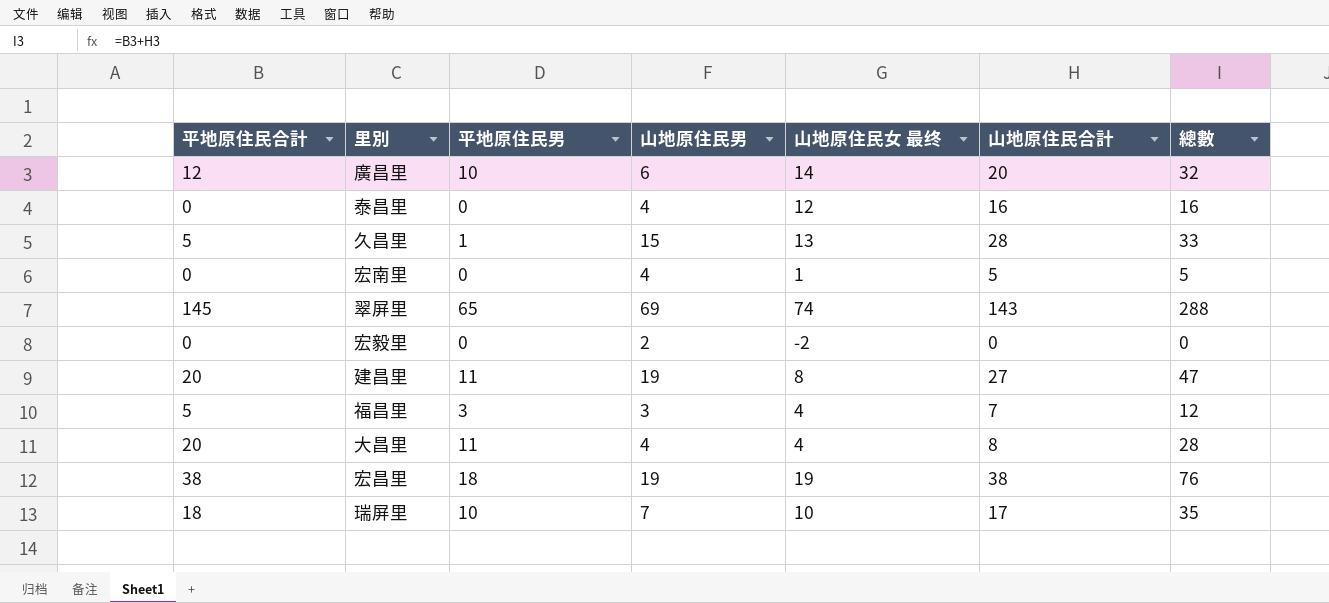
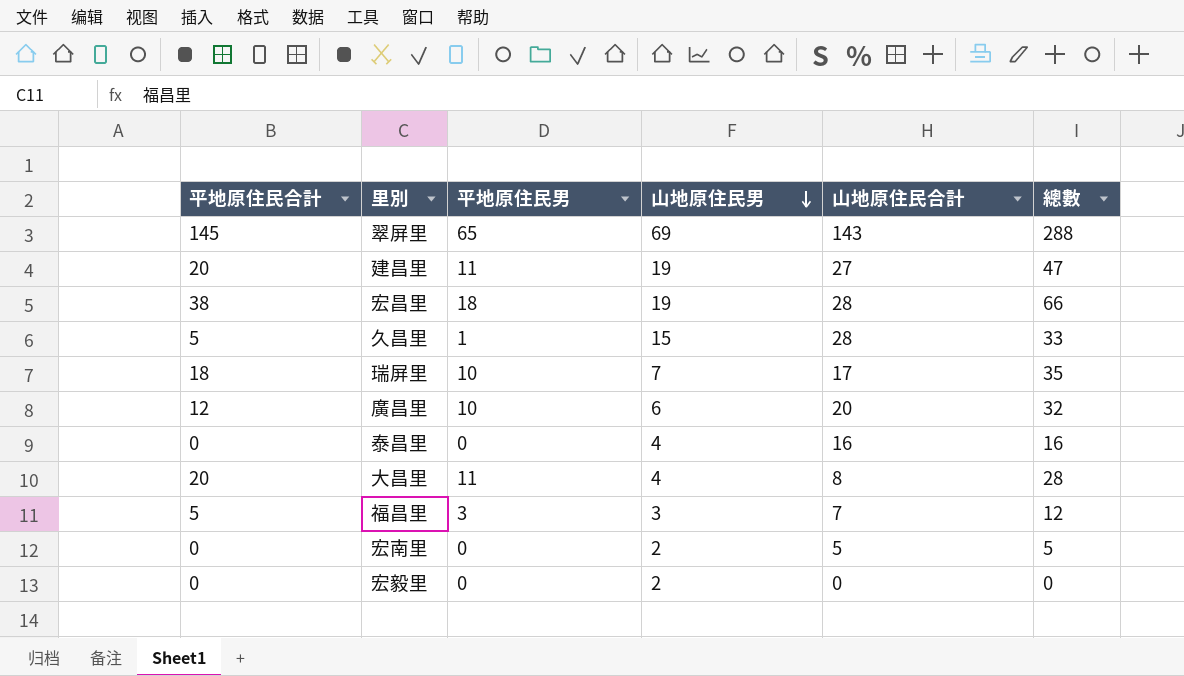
row order: none -> 山地原住民男 descending
column 山地原住民女 最终 | formula: [山地原住民合計] - [山地原住民男] -> none
宏昌里 | 山地原住民合計: 38 -> 28
宏昌里 | 總數: 76 -> 66
宏南里 | 山地原住民男: 4 -> 2

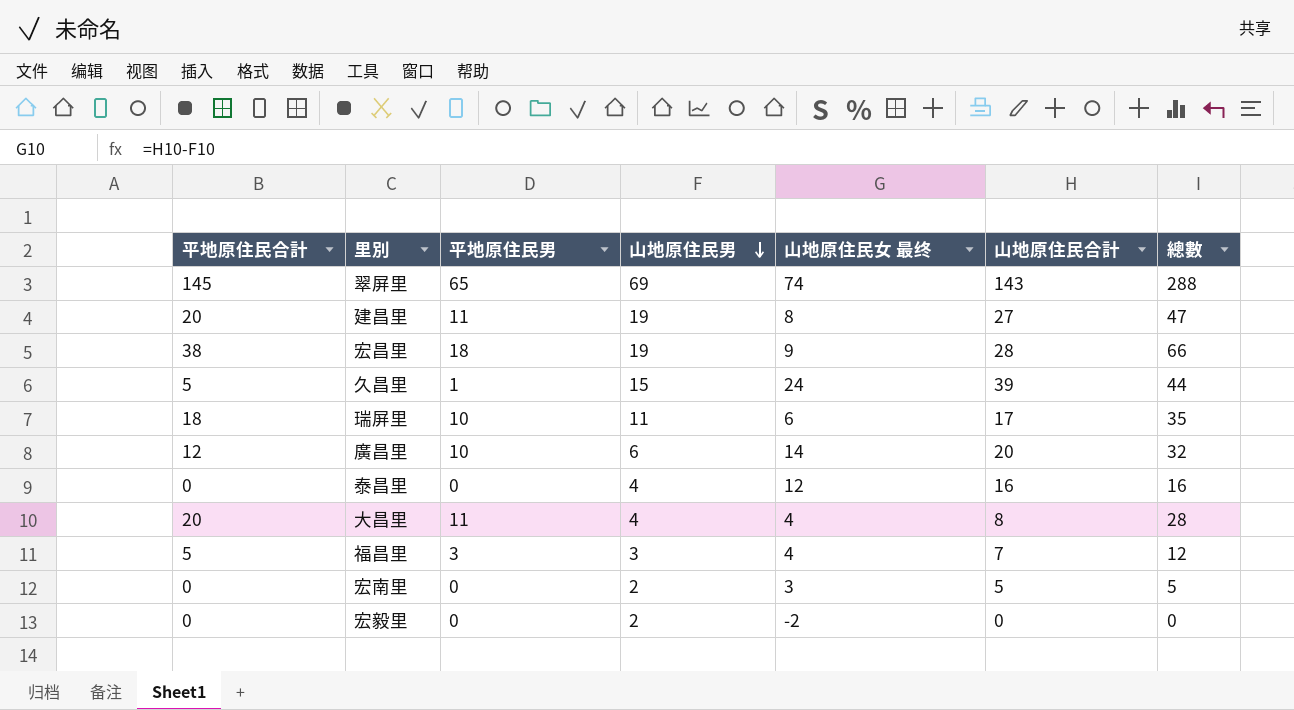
column 山地原住民女 最终 | formula: none -> [山地原住民合計] - [山地原住民男]
久昌里 | 山地原住民合計: 28 -> 39
久昌里 | 總數: 33 -> 44
瑞屏里 | 山地原住民男: 7 -> 11

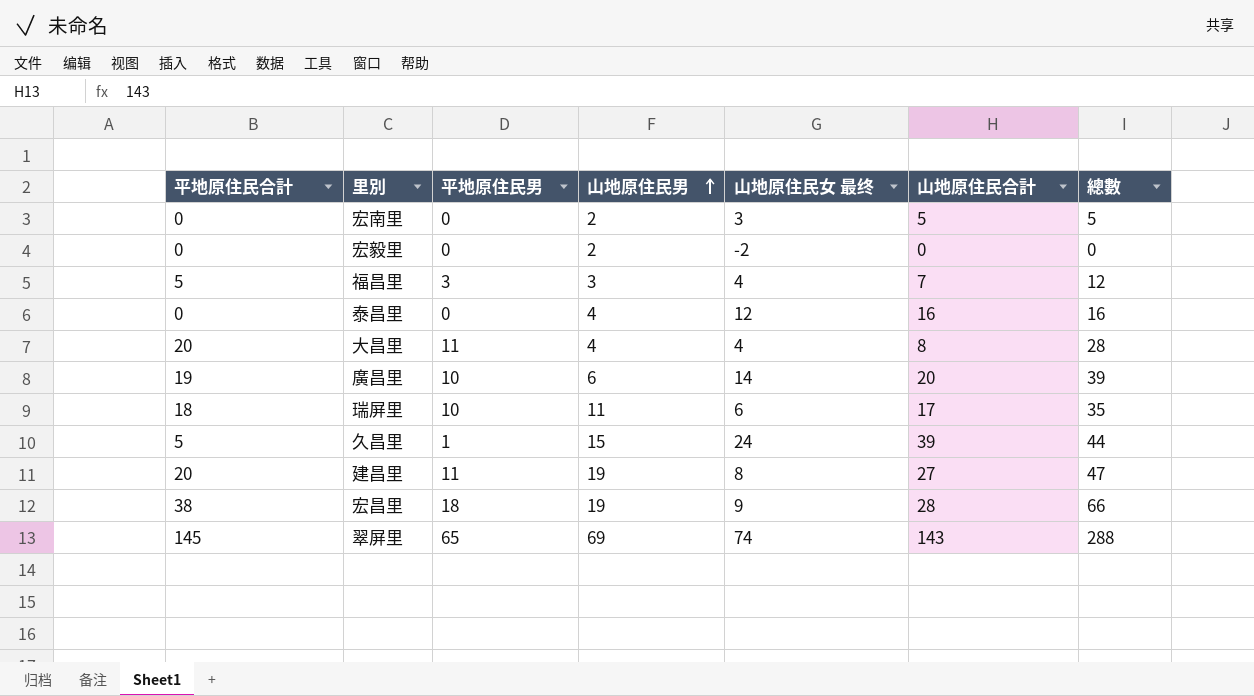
row order: 山地原住民男 descending -> 山地原住民男 ascending
廣昌里 | 平地原住民合計: 12 -> 19
廣昌里 | 總數: 32 -> 39

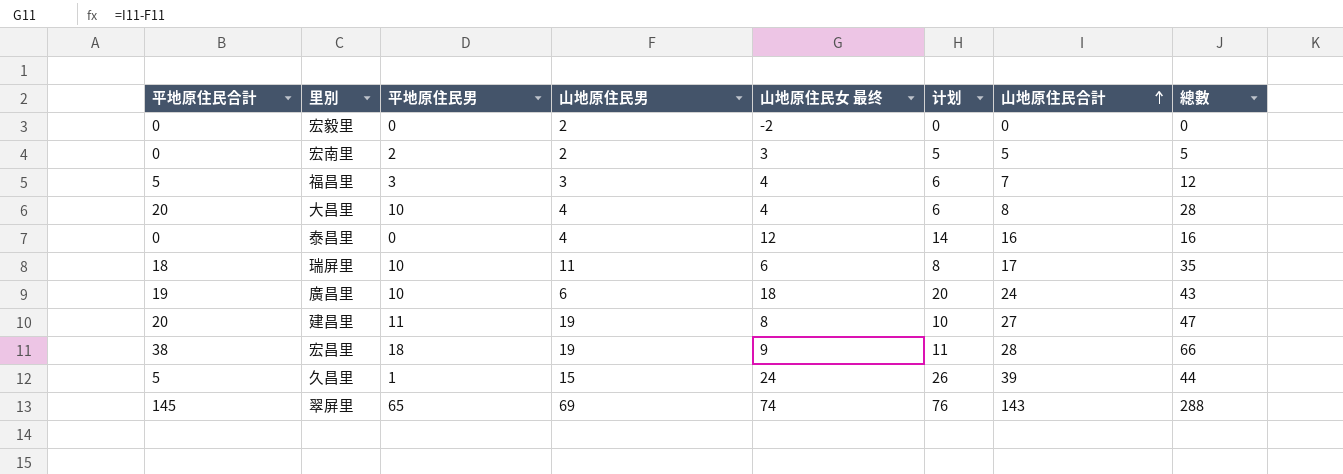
row order: 山地原住民男 ascending -> 山地原住民合計 ascending
column 计划 | formula: none -> [山地原住民女 最终] + 2
宏南里 | 平地原住民男: 0 -> 2
大昌里 | 平地原住民男: 11 -> 10
廣昌里 | 山地原住民女 最终: 14 -> 18
廣昌里 | 山地原住民合計: 20 -> 24
廣昌里 | 總數: 39 -> 43

